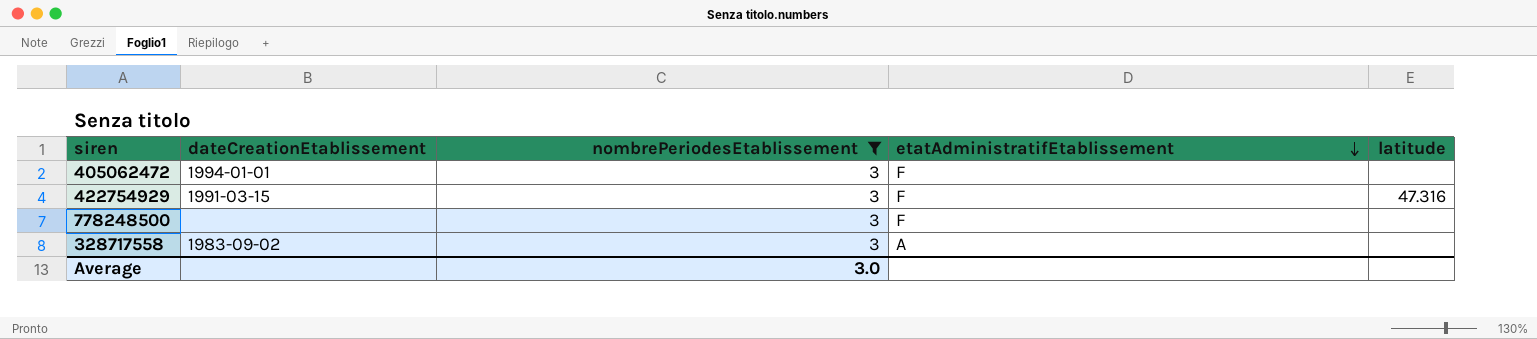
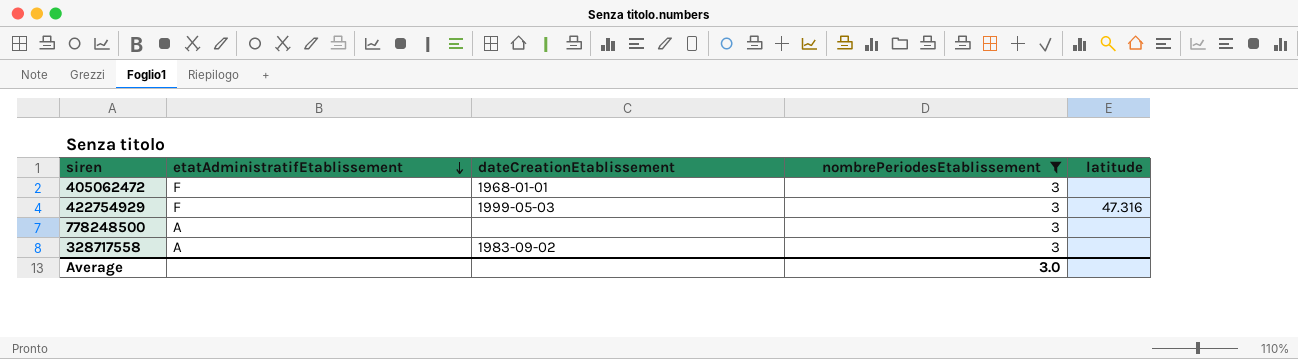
column etatAdministratifEtablissement | position: 4 -> 2
405062472 | dateCreationEtablissement: 1994-01-01 -> 1968-01-01
422754929 | dateCreationEtablissement: 1991-03-15 -> 1999-05-03
778248500 | etatAdministratifEtablissement: F -> A

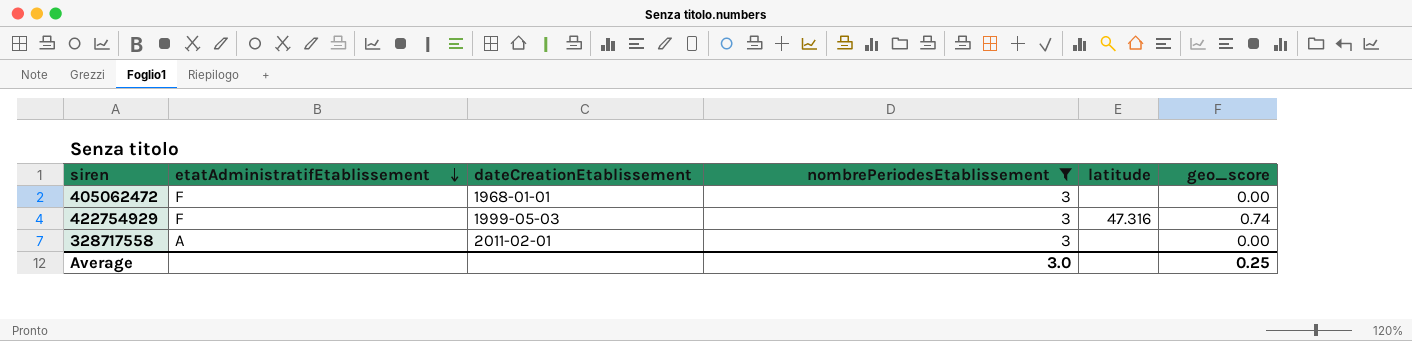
column geo_score | position: none -> 6
row 778248500: A | none | 3 | none -> none
328717558 | dateCreationEtablissement: 1983-09-02 -> 2011-02-01

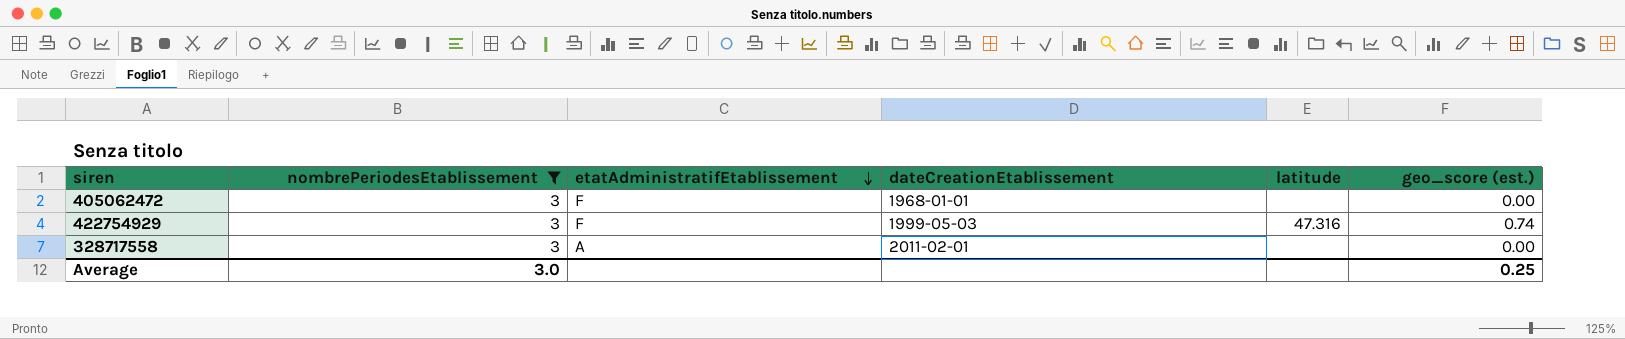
column nombrePeriodesEtablissement | position: 4 -> 2
column name: geo_score -> geo_score (est.)

